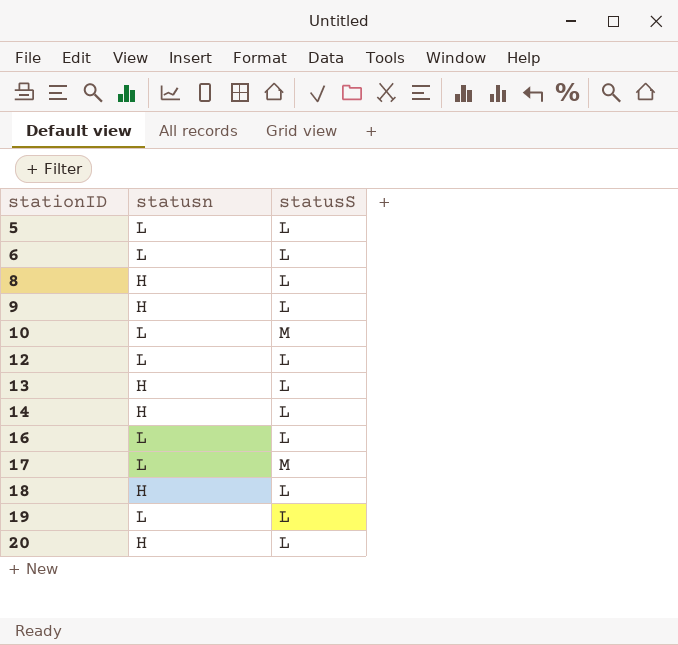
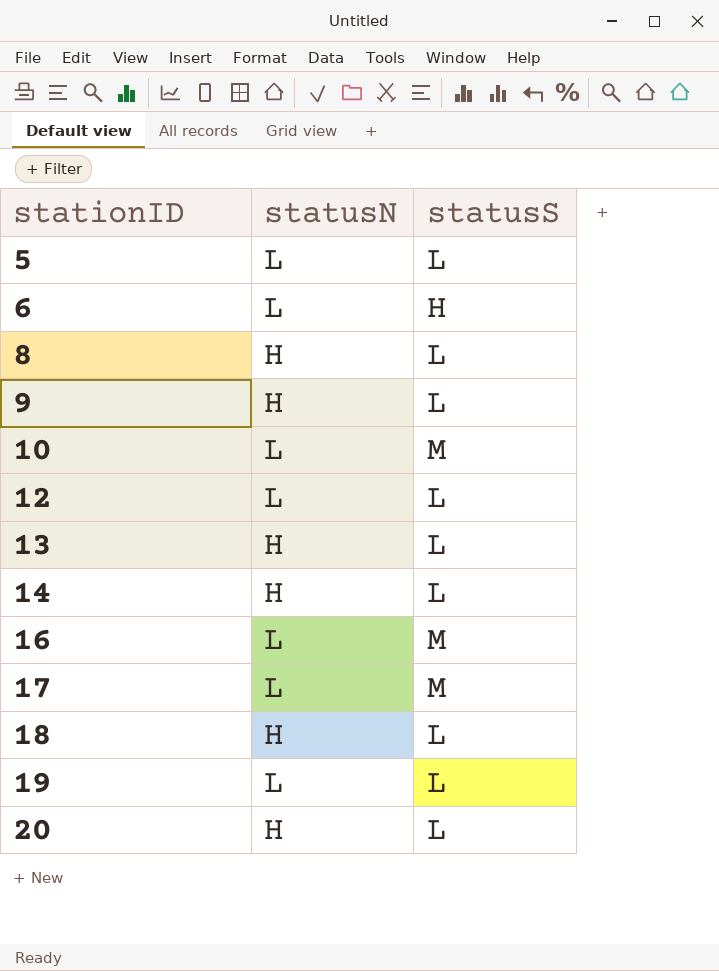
column name: statusn -> statusN
6 | statusS: L -> H
16 | statusS: L -> M

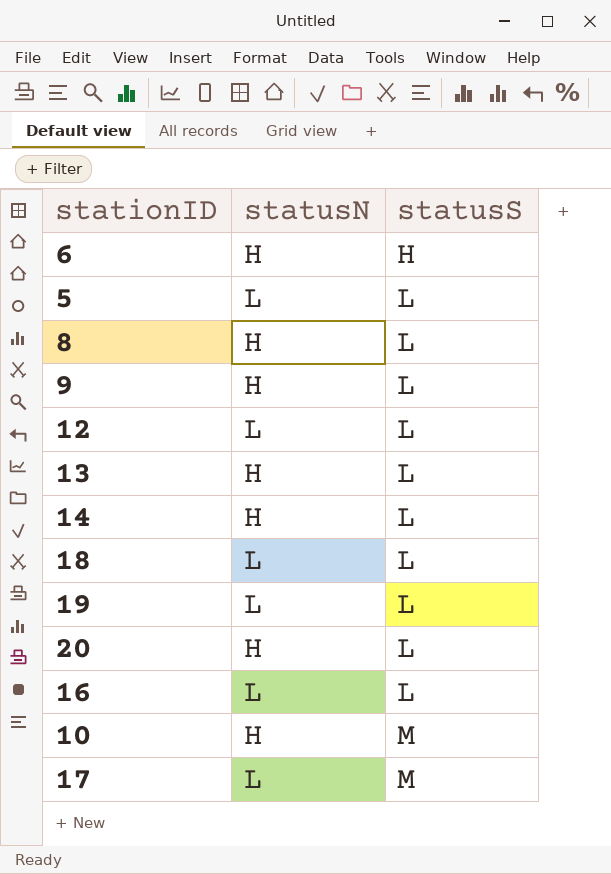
row order: stationID ascending -> statusS ascending
6 | statusN: L -> H
18 | statusN: H -> L
16 | statusS: M -> L
10 | statusN: L -> H

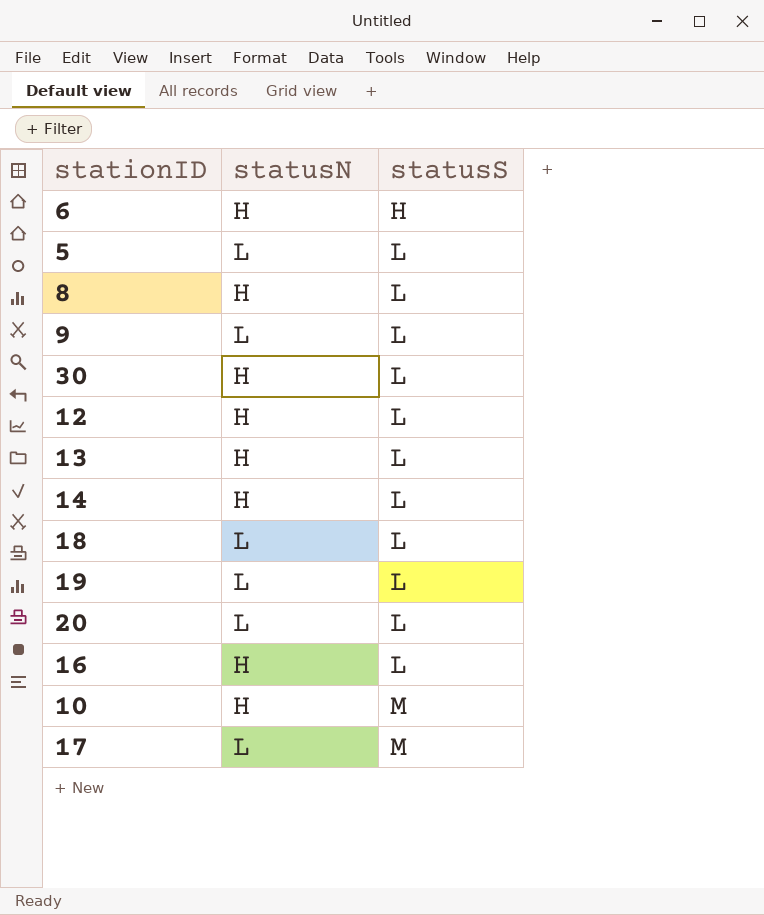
9 | statusN: H -> L
row 30: none -> H | L
12 | statusN: L -> H
20 | statusN: H -> L
16 | statusN: L -> H

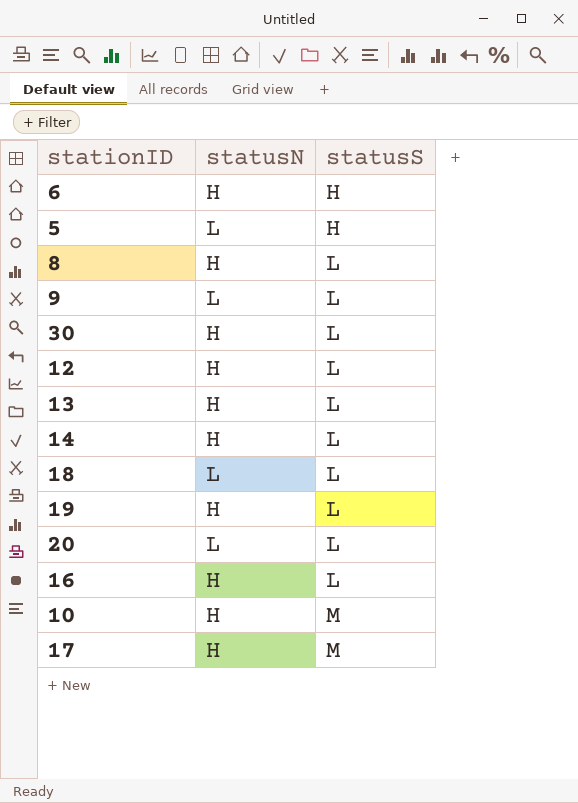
5 | statusS: L -> H
19 | statusN: L -> H
17 | statusN: L -> H

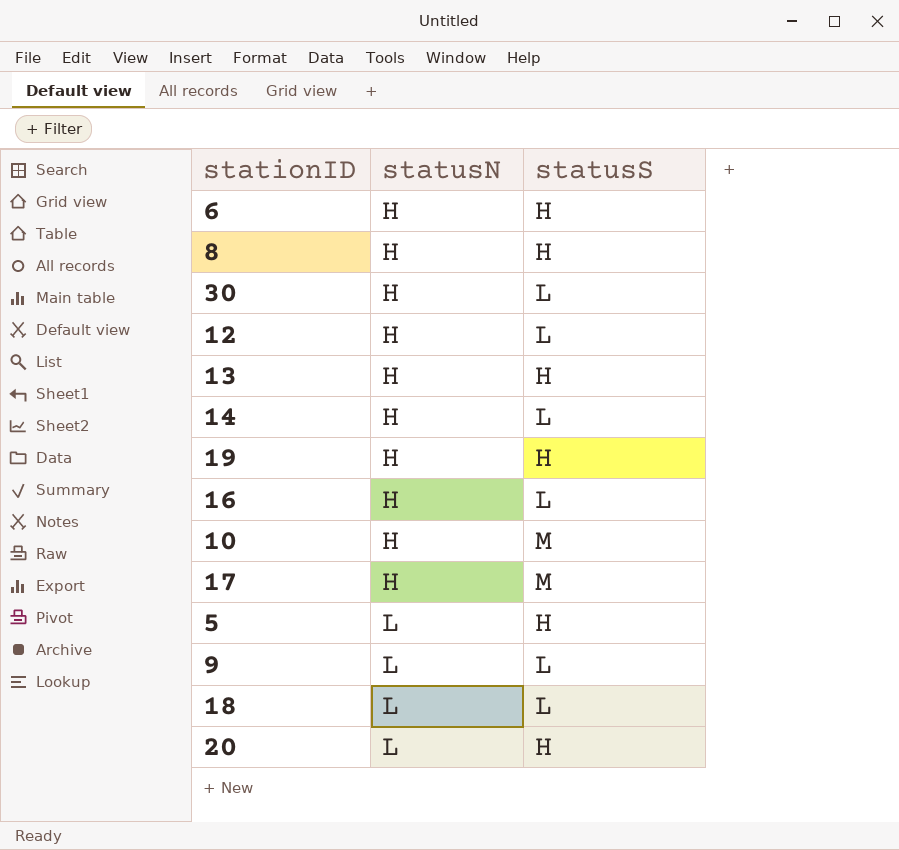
row order: statusS ascending -> statusN ascending
8 | statusS: L -> H
13 | statusS: L -> H
19 | statusS: L -> H
20 | statusS: L -> H

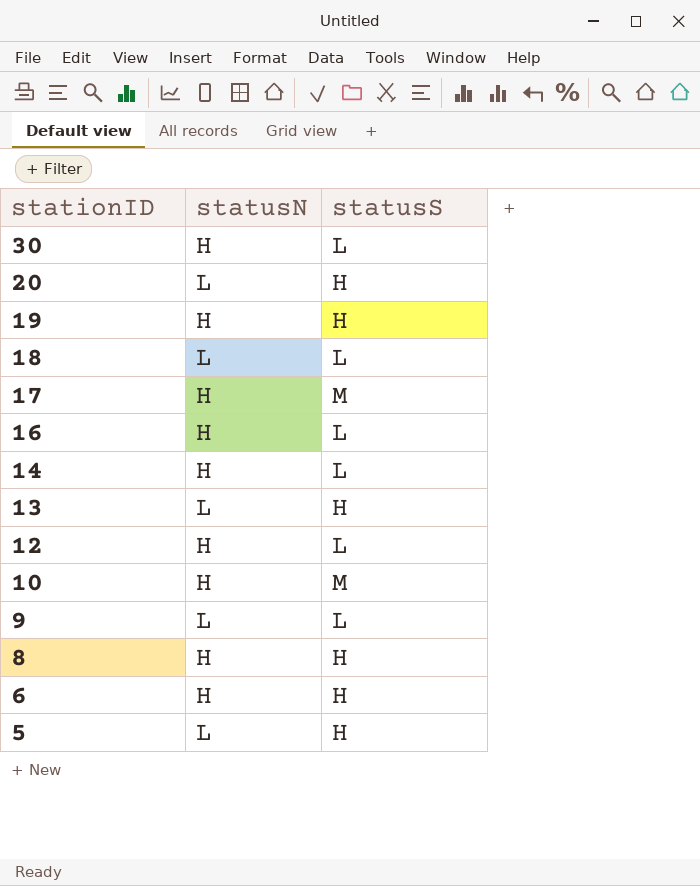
row order: statusN ascending -> stationID descending
13 | statusN: H -> L

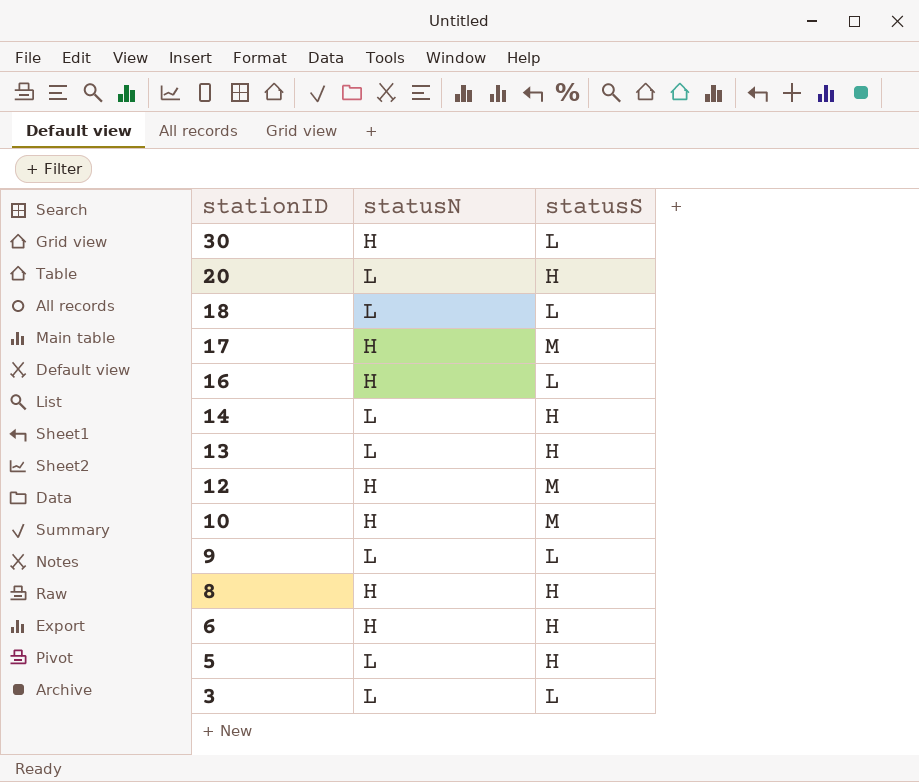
row 19: H | H -> none
14 | statusN: H -> L
14 | statusS: L -> H
12 | statusS: L -> M
row 3: none -> L | L

